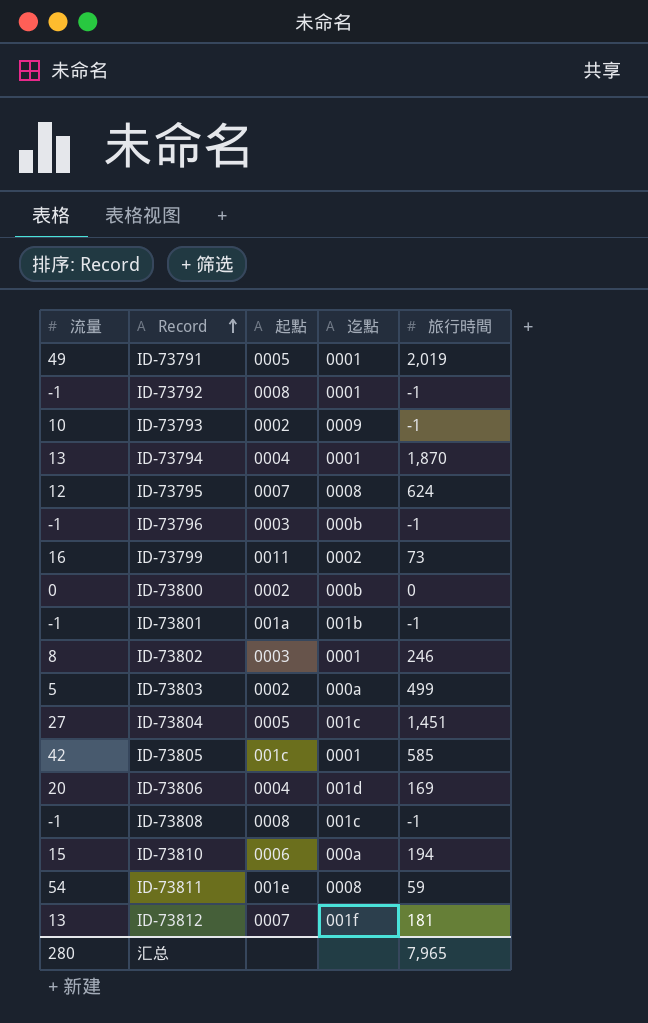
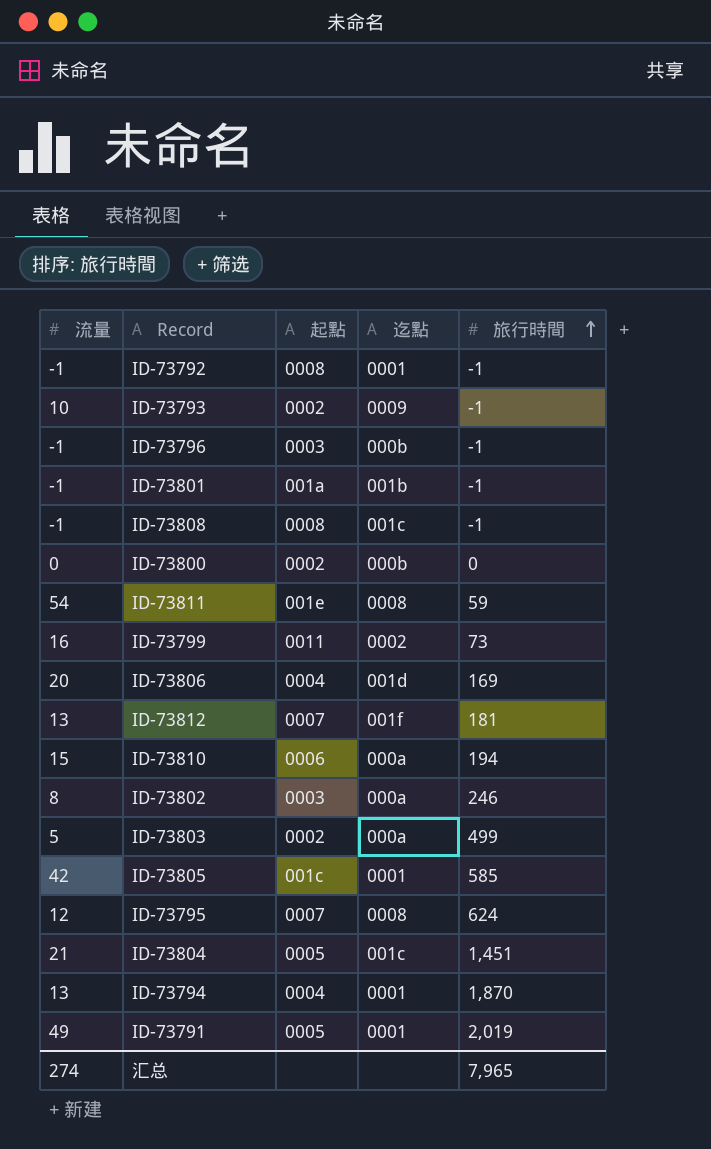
row order: Record ascending -> 旅行時間 ascending
ID-73802 | 迄點: 0001 -> 000a
ID-73804 | 流量: 27 -> 21
汇总 | 流量: 280 -> 274

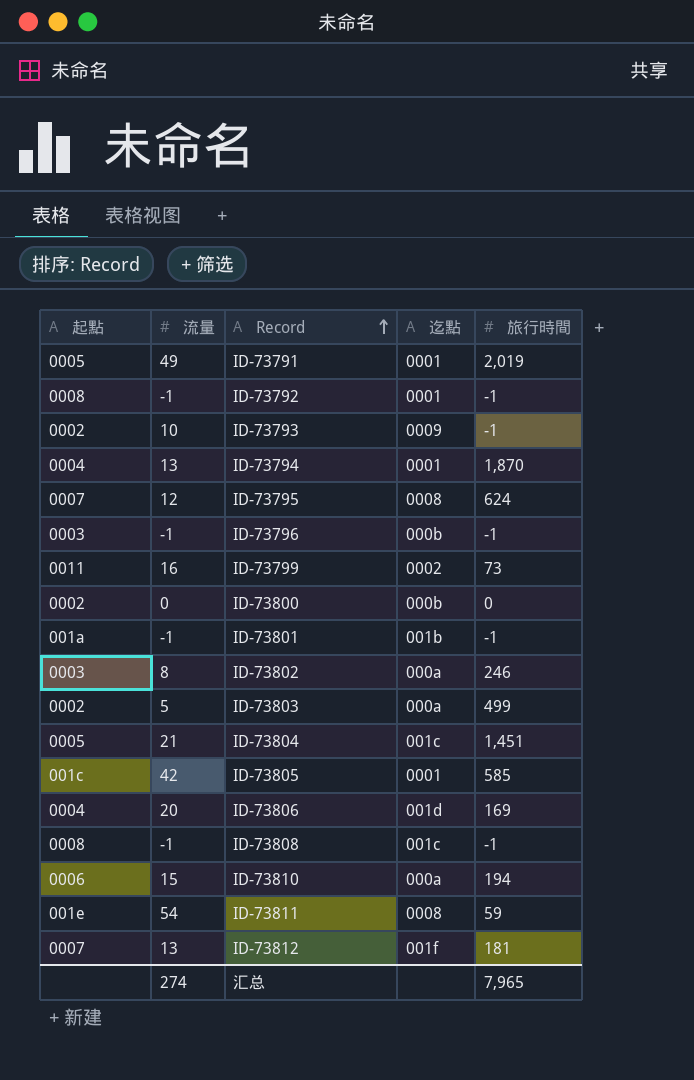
row order: 旅行時間 ascending -> Record ascending
column 起點 | position: 3 -> 1

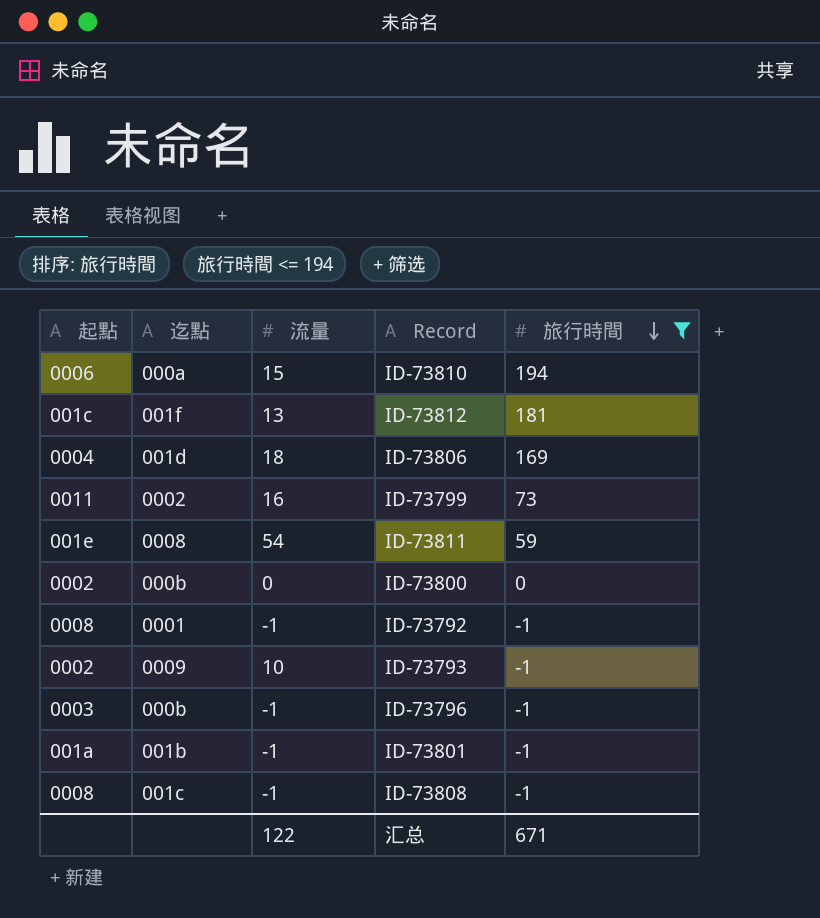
filter: none -> 旅行時間 <= 194
row order: Record ascending -> 旅行時間 descending
column 迄點 | position: 4 -> 2
ID-73812 | 起點: 0007 -> 001c
ID-73806 | 流量: 20 -> 18
汇总 | 流量: 274 -> 122
汇总 | 旅行時間: 7,965 -> 671

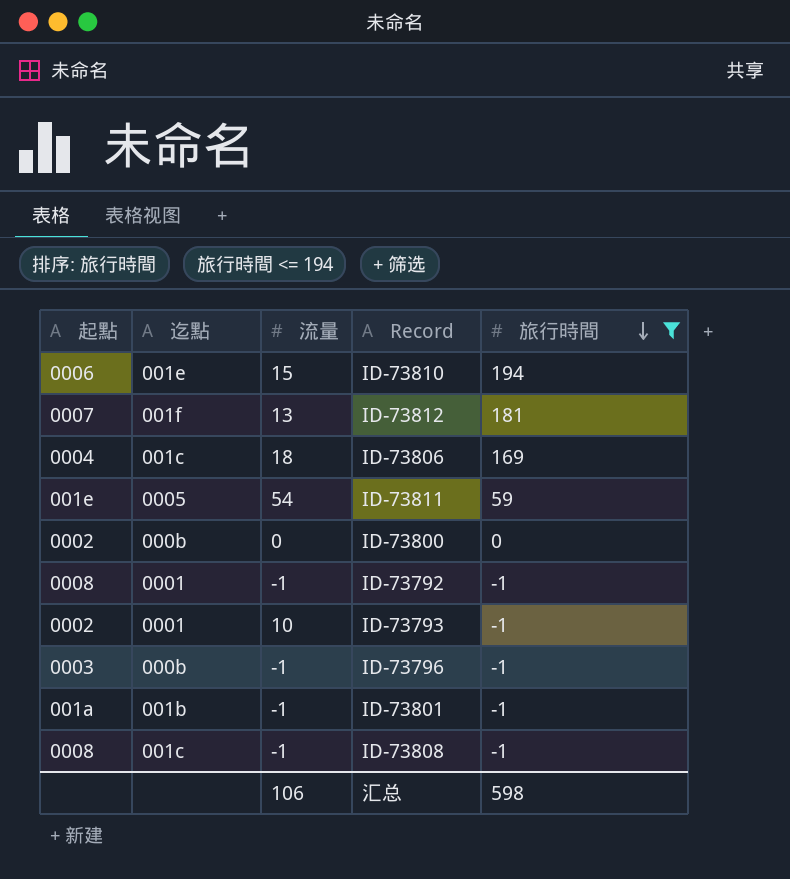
row ID-73799: 0011 | 0002 | 16 | 73 -> none
ID-73810 | 迄點: 000a -> 001e
ID-73812 | 起點: 001c -> 0007
ID-73806 | 迄點: 001d -> 001c
ID-73811 | 迄點: 0008 -> 0005
ID-73793 | 迄點: 0009 -> 0001
汇总 | 流量: 122 -> 106
汇总 | 旅行時間: 671 -> 598

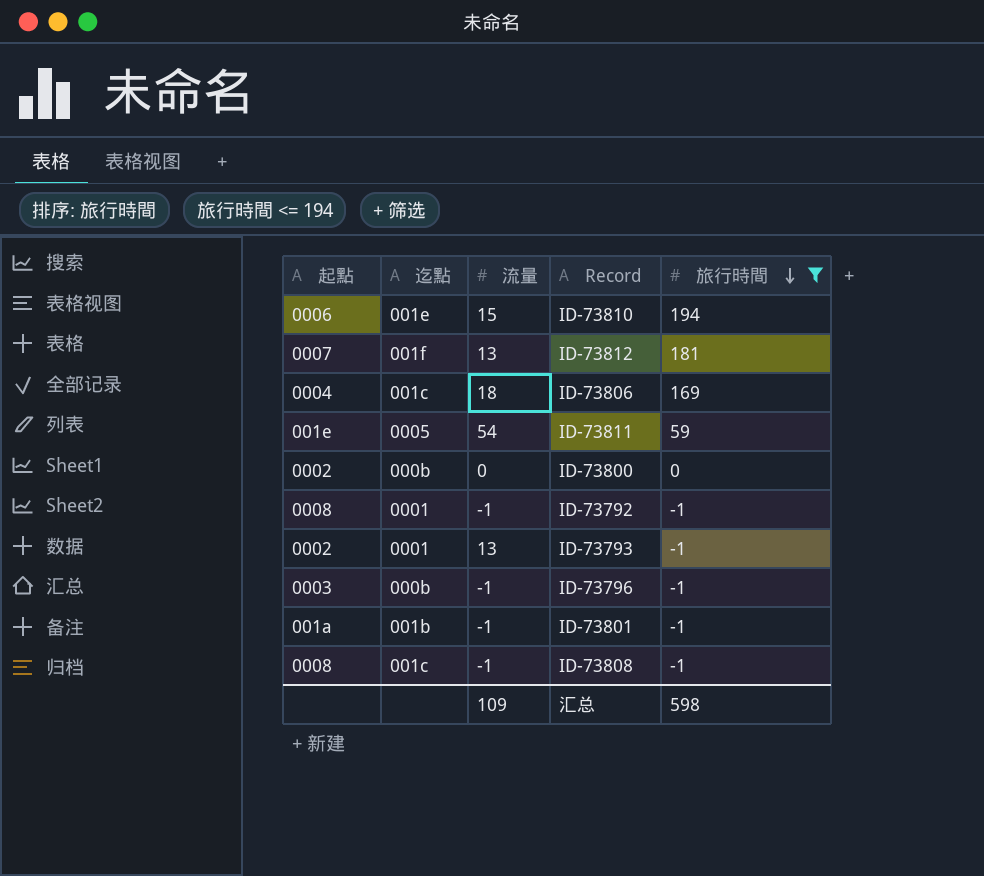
ID-73793 | 流量: 10 -> 13
汇总 | 流量: 106 -> 109

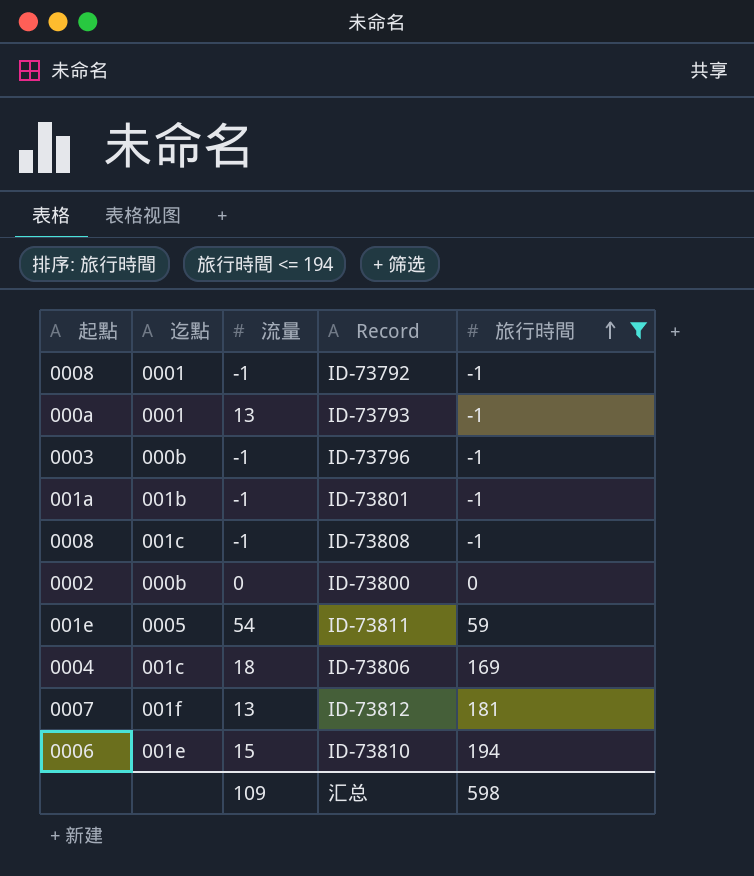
row order: 旅行時間 descending -> 旅行時間 ascending
ID-73793 | 起點: 0002 -> 000a

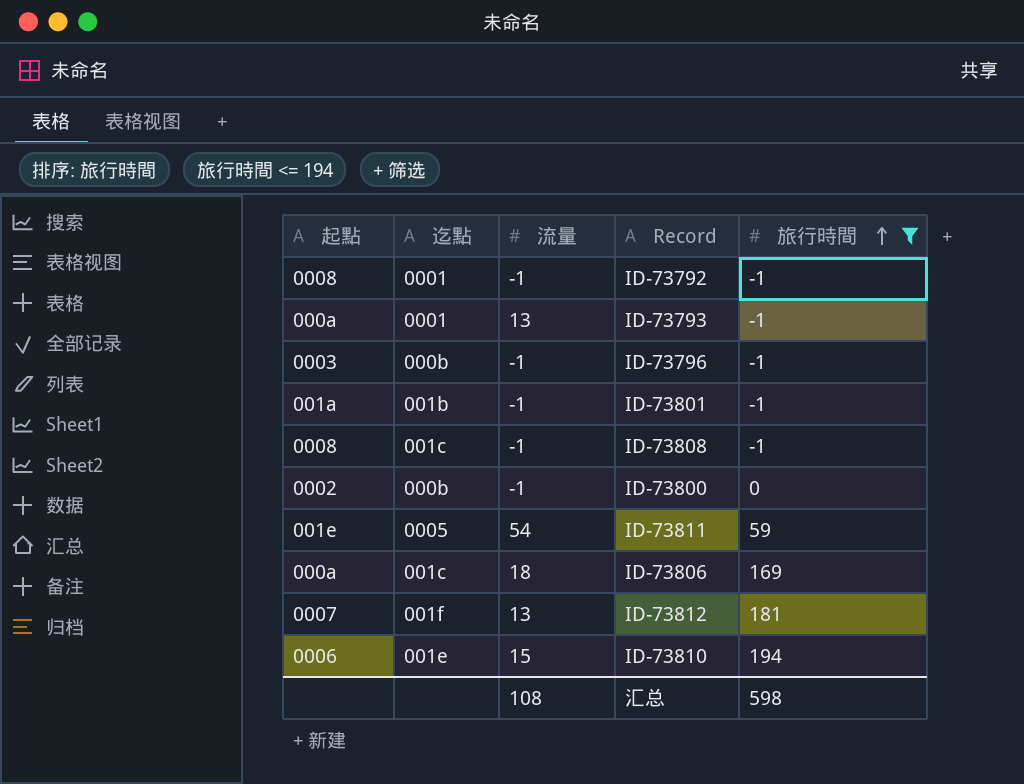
ID-73800 | 流量: 0 -> -1
ID-73806 | 起點: 0004 -> 000a
汇总 | 流量: 109 -> 108

